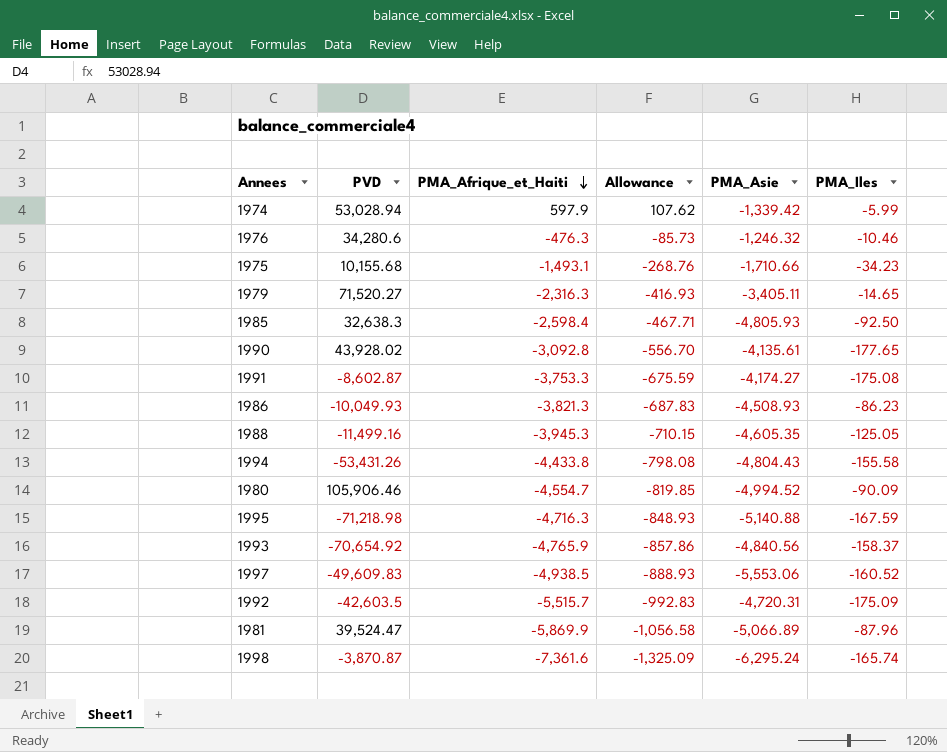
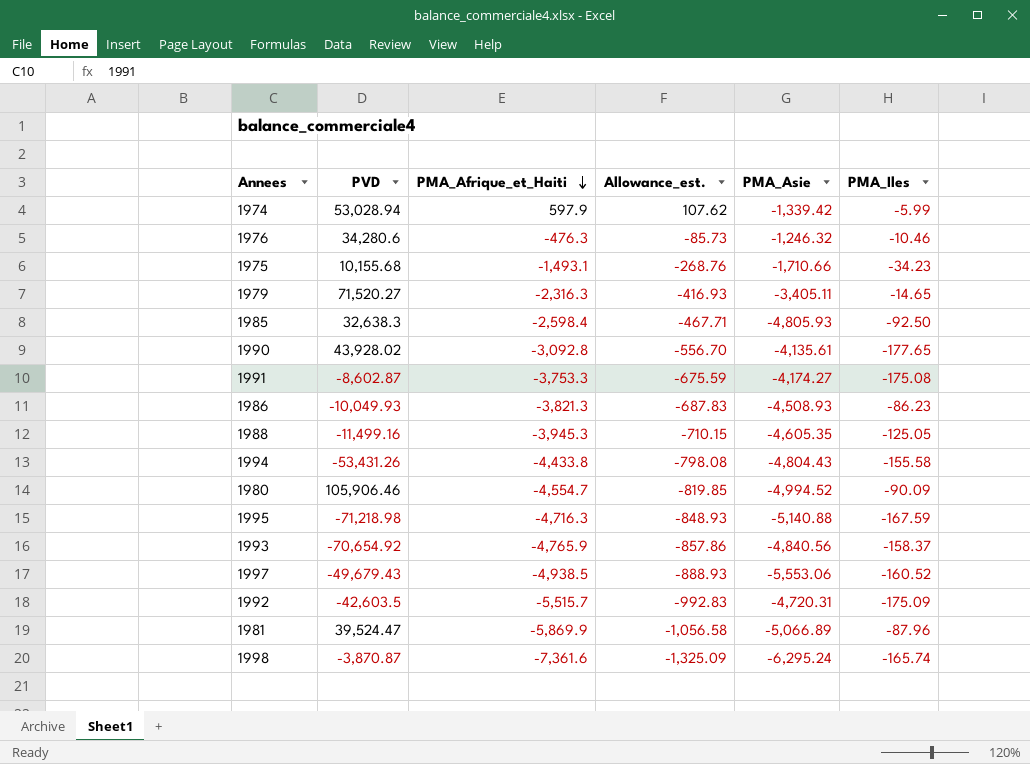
column name: Allowance -> Allowance_est.
1997 | PVD: -49,609.83 -> -49,679.43

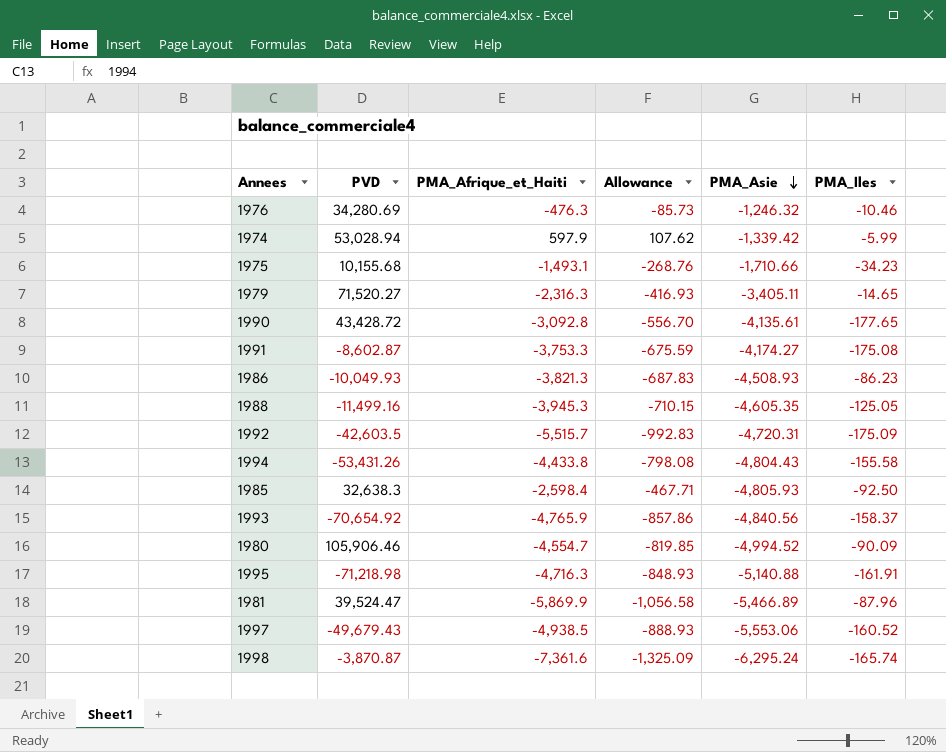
row order: PMA_Afrique_et_Haiti descending -> PMA_Asie descending
column name: Allowance_est. -> Allowance
1976 | PVD: 34,280.6 -> 34,280.69
1990 | PVD: 43,928.02 -> 43,428.72
1995 | PMA_Iles: -167.59 -> -161.91
1981 | PMA_Asie: -5,066.89 -> -5,466.89

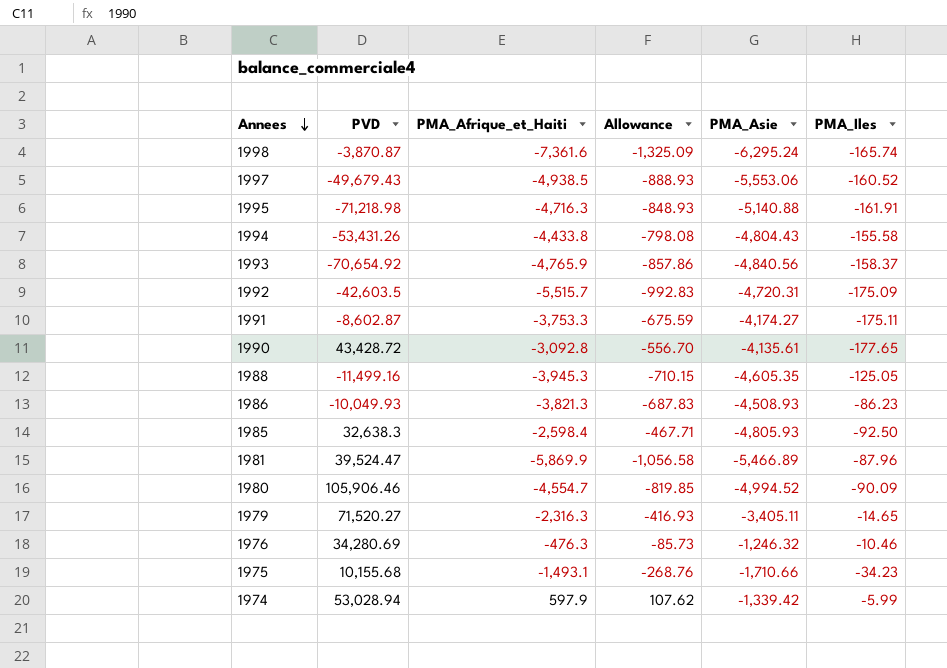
row order: PMA_Asie descending -> Annees descending
1991 | PMA_Iles: -175.08 -> -175.11

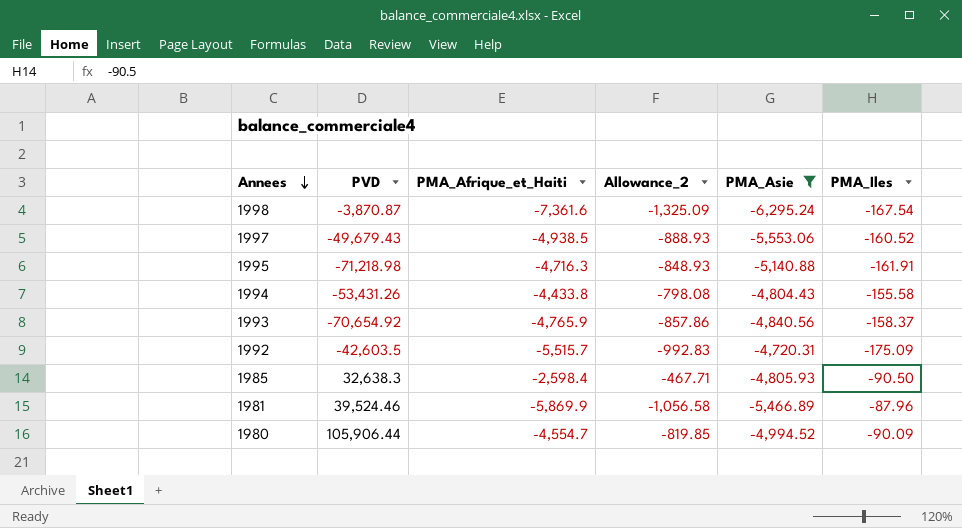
filter: none -> PMA_Asie <= -4,720.31
column name: Allowance -> Allowance_2
1998 | PMA_Iles: -165.74 -> -167.54
1985 | PMA_Iles: -92.50 -> -90.50
1981 | PVD: 39,524.47 -> 39,524.46
1980 | PVD: 105,906.46 -> 105,906.44

